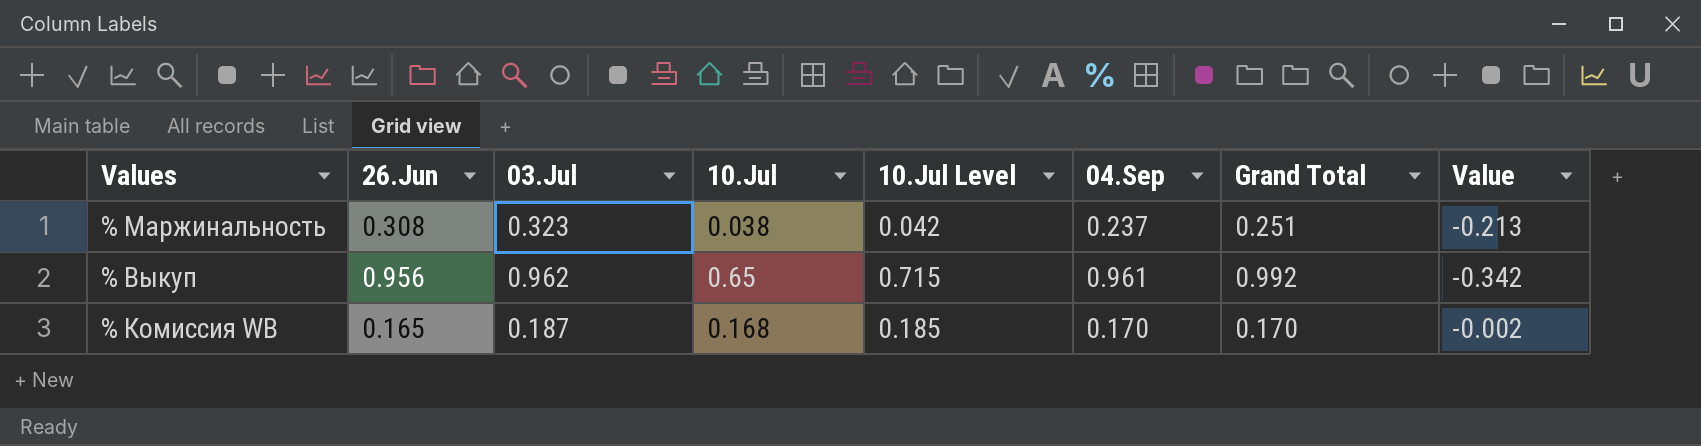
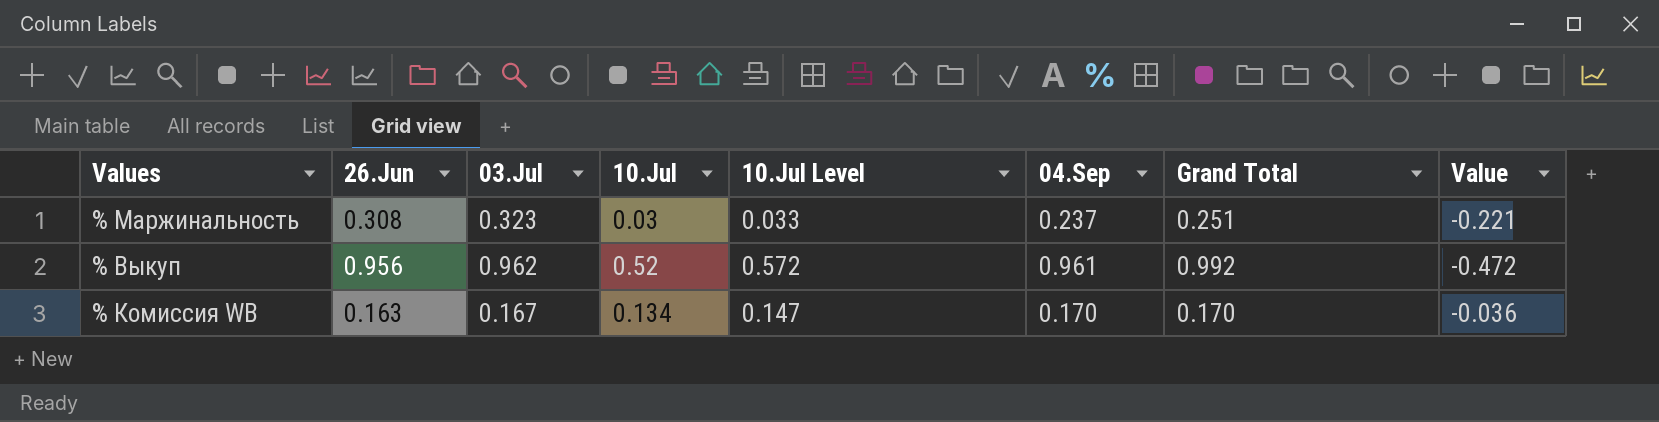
% Маржинальность | 10.Jul: 0.038 -> 0.03
% Маржинальность | 10.Jul Level: 0.042 -> 0.033
% Маржинальность | Value: -0.213 -> -0.221
% Выкуп | 10.Jul: 0.65 -> 0.52
% Выкуп | 10.Jul Level: 0.715 -> 0.572
% Выкуп | Value: -0.342 -> -0.472
% Комиссия WB | 26.Jun: 0.165 -> 0.163
% Комиссия WB | 03.Jul: 0.187 -> 0.167
% Комиссия WB | 10.Jul: 0.168 -> 0.134
% Комиссия WB | 10.Jul Level: 0.185 -> 0.147
% Комиссия WB | Value: -0.002 -> -0.036

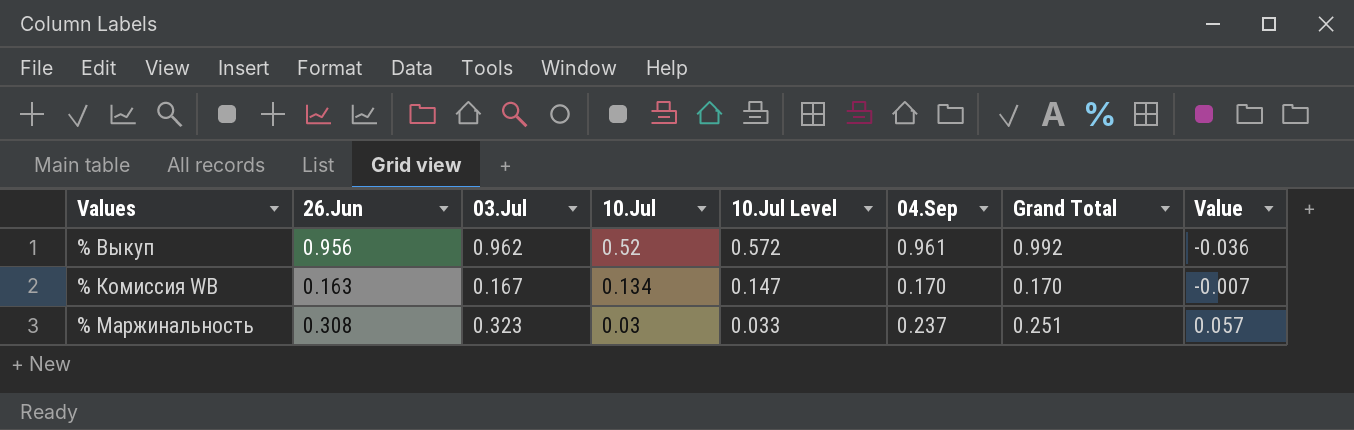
row order: none -> Values ascending
column Value | formula: [10.Jul] - [Grand Total] -> [26.Jun] - [Grand Total]

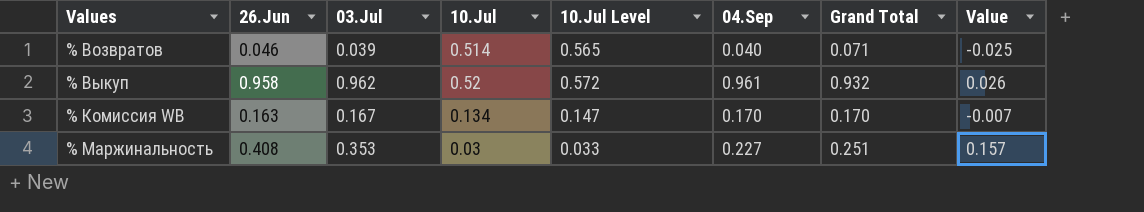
row % Возвратов: none -> 0.046 | 0.039 | 0.514 | 0.565 | 0.040 | 0.071 | -0.025
% Выкуп | 26.Jun: 0.956 -> 0.958
% Выкуп | Grand Total: 0.992 -> 0.932
% Выкуп | Value: -0.036 -> 0.026
% Маржинальность | 26.Jun: 0.308 -> 0.408
% Маржинальность | 03.Jul: 0.323 -> 0.353
% Маржинальность | 04.Sep: 0.237 -> 0.227
% Маржинальность | Value: 0.057 -> 0.157

